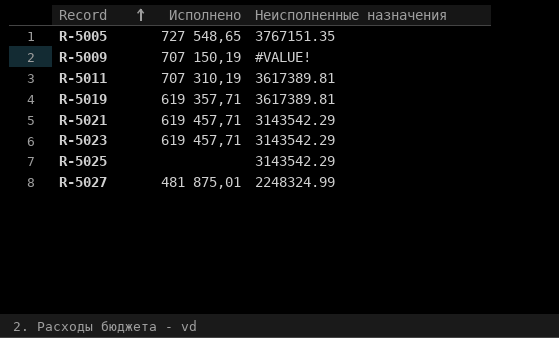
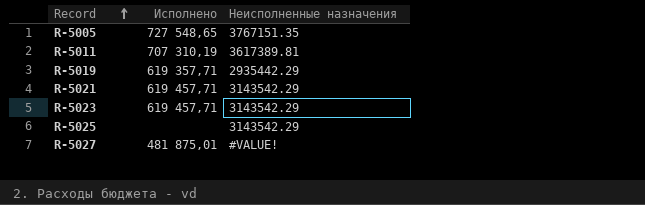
row R-5009: 707 150,19 | #VALUE! -> none
R-5019 | Неисполненные назначения: 3617389.81 -> 2935442.29
R-5027 | Неисполненные назначения: 2248324.99 -> #VALUE!

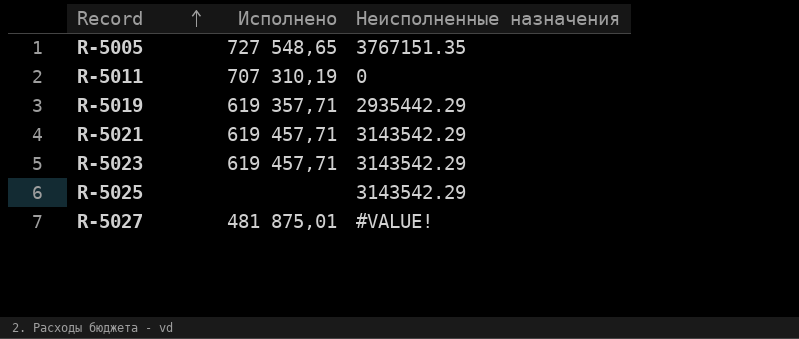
R-5011 | Неисполненные назначения: 3617389.81 -> 0

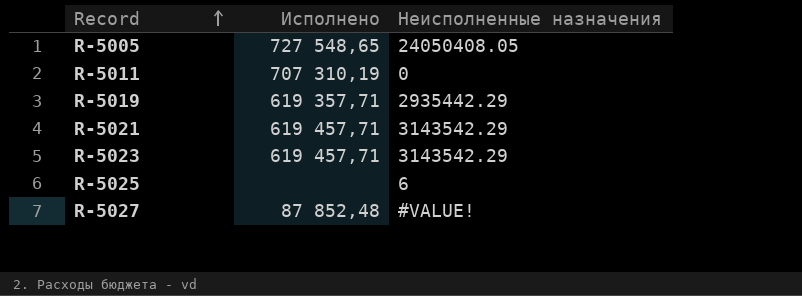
R-5005 | Неисполненные назначения: 3767151.35 -> 24050408.05
R-5025 | Неисполненные назначения: 3143542.29 -> 6
R-5027 | Исполнено: 481 875,01 -> 87 852,48

